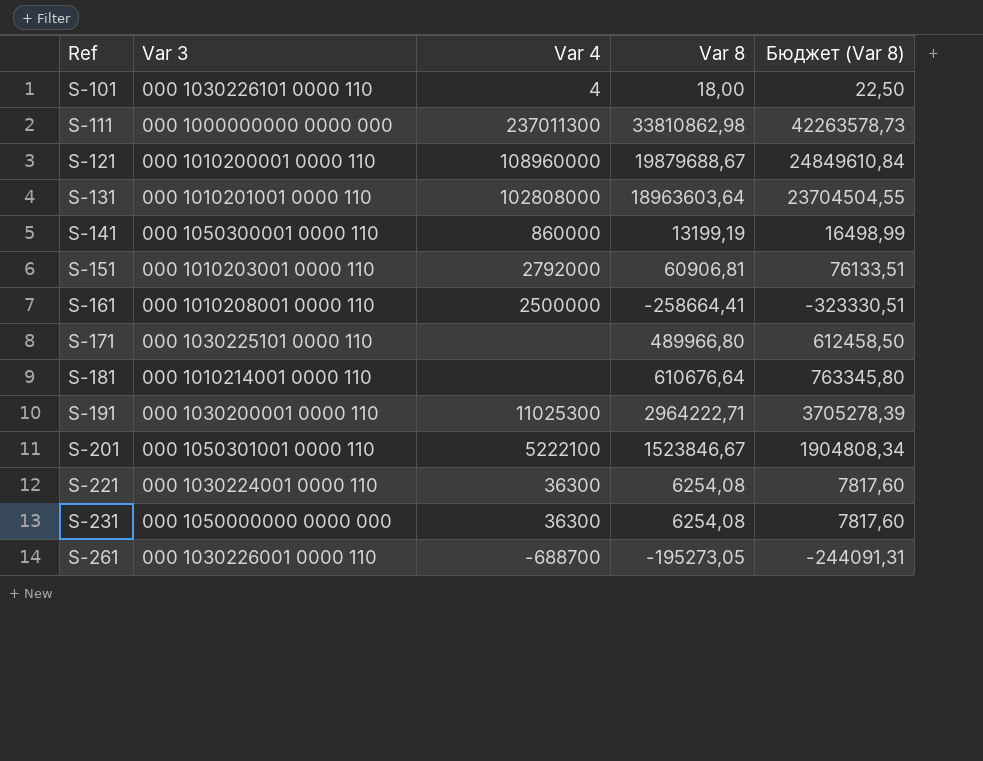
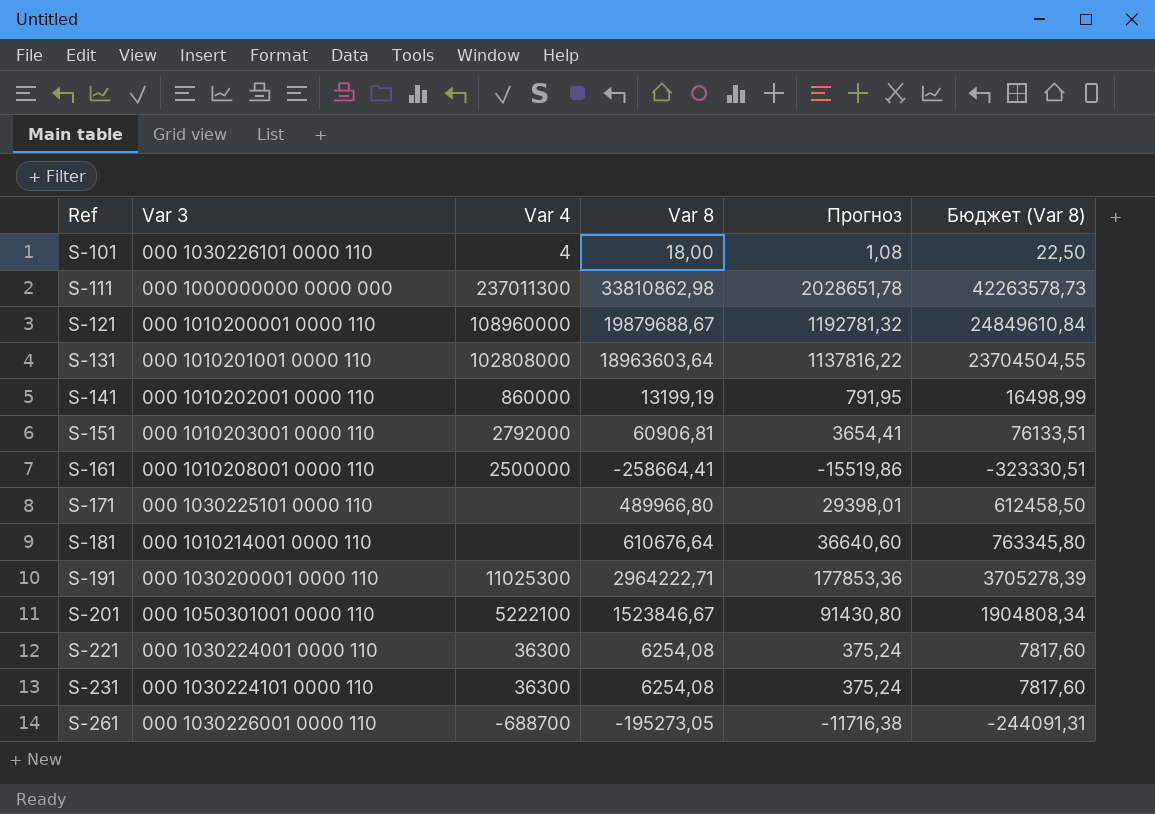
column Прогноз | formula: none -> [Var 8] * 0,06
S-141 | Var 3: 000 1050300001 0000 110 -> 000 1010202001 0000 110
S-231 | Var 3: 000 1050000000 0000 000 -> 000 1030224101 0000 110

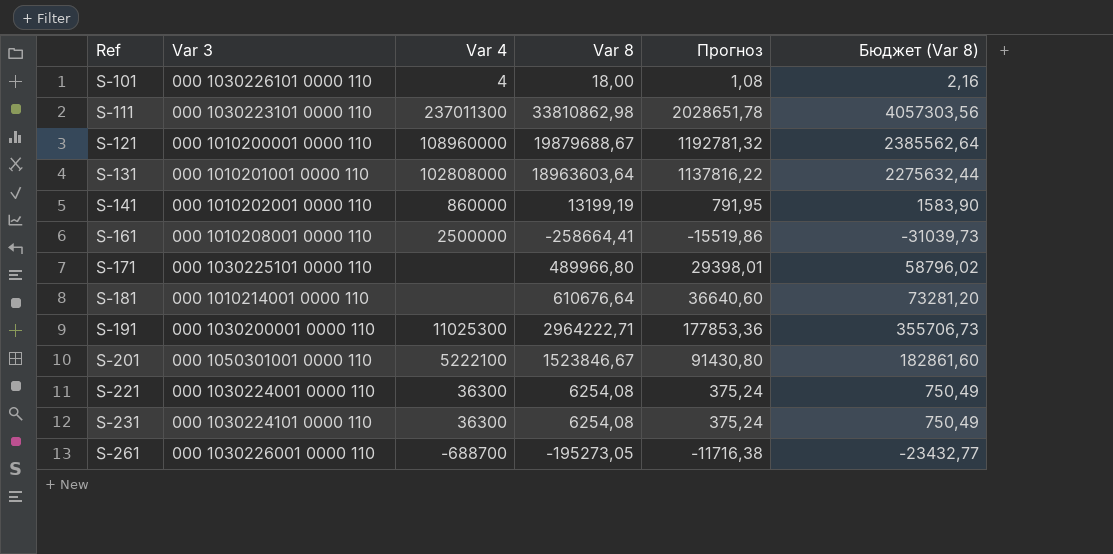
column Бюджет (Var 8) | formula: [Var 8] * 1,25 -> [Var 8] * 0,12
row S-151: 000 1010203001 0000 110 | 2792000 | 60906,81 | 3654,41 | 76133,51 -> none
S-111 | Var 3: 000 1000000000 0000 000 -> 000 1030223101 0000 110

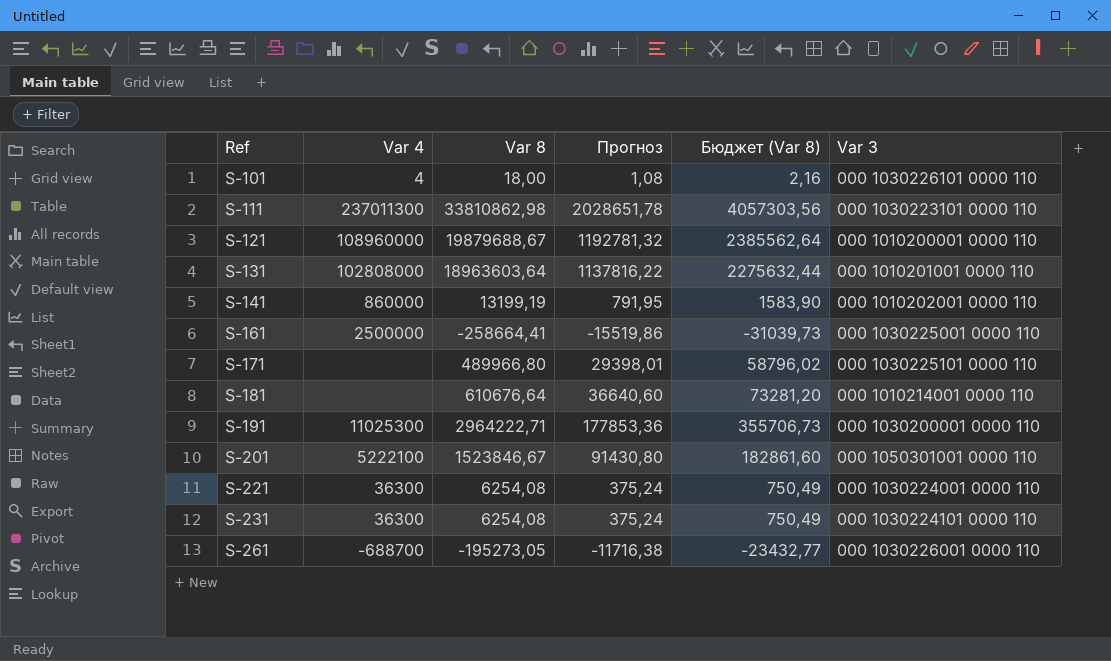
column Var 3 | position: 2 -> 6
S-161 | Var 3: 000 1010208001 0000 110 -> 000 1030225001 0000 110

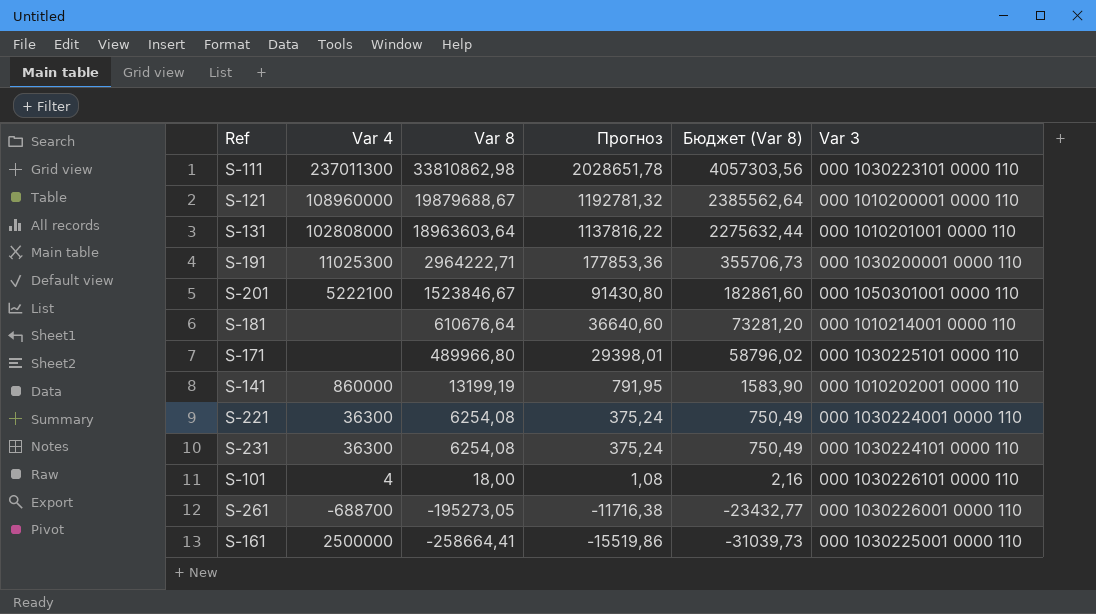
row order: Ref ascending -> Var 8 descending

